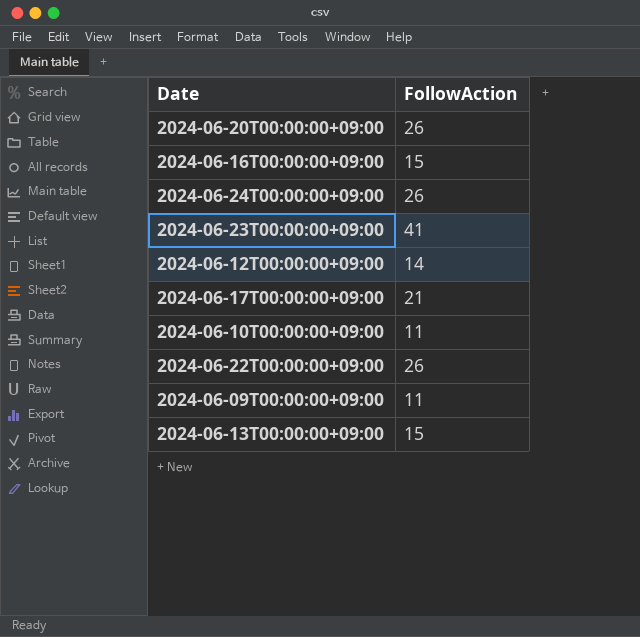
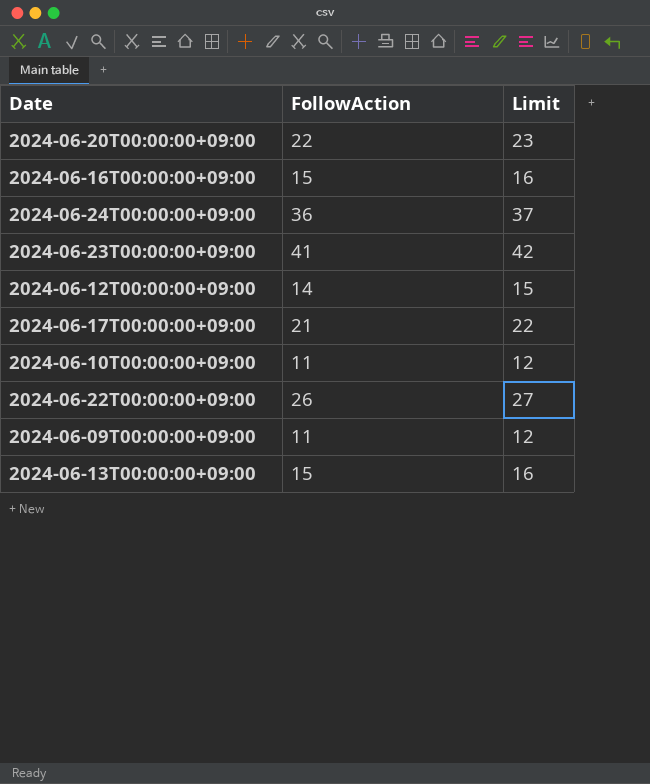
column Limit | formula: none -> [FollowAction] + 1
2024-06-20T00:00:00+09:00 | FollowAction: 26 -> 22
2024-06-24T00:00:00+09:00 | FollowAction: 26 -> 36

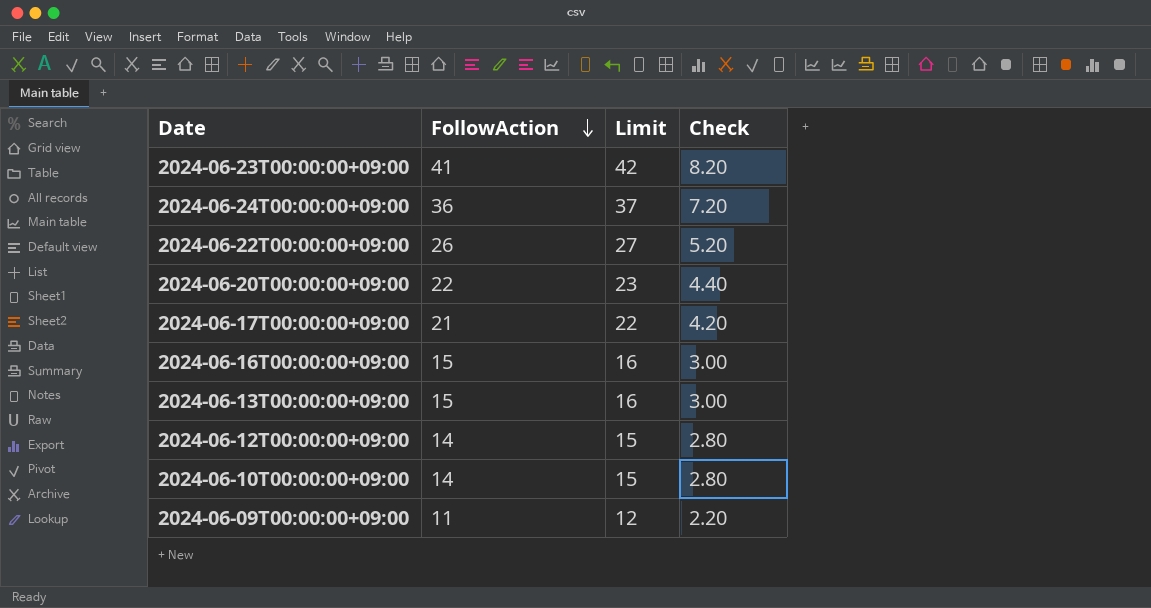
row order: none -> FollowAction descending
column Check | formula: none -> [FollowAction] * 0.2
2024-06-10T00:00:00+09:00 | FollowAction: 11 -> 14
2024-06-10T00:00:00+09:00 | Limit: 12 -> 15

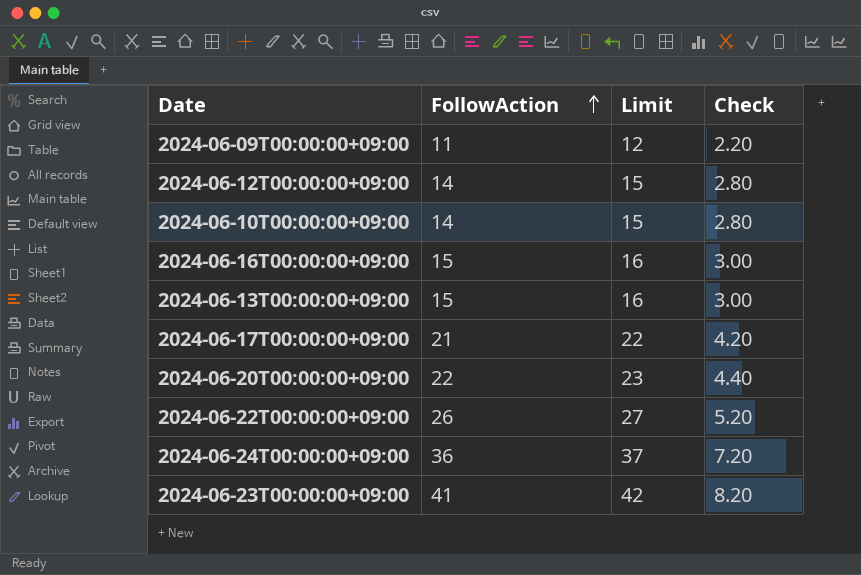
row order: FollowAction descending -> FollowAction ascending

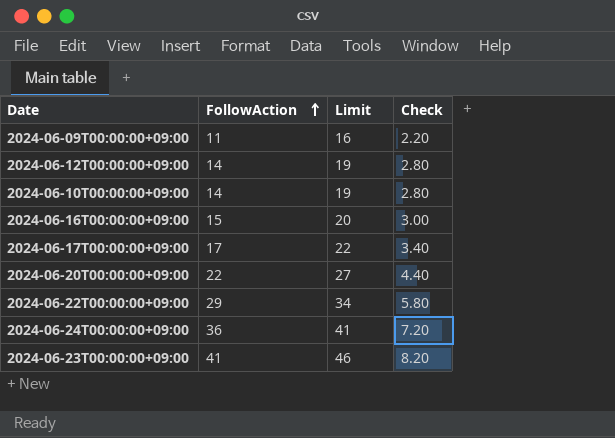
column Limit | formula: [FollowAction] + 1 -> [FollowAction] + 5
row 2024-06-13T00:00:00+09:00: 15 | 16 | 3.00 -> none
2024-06-17T00:00:00+09:00 | FollowAction: 21 -> 17
2024-06-17T00:00:00+09:00 | Check: 4.20 -> 3.40
2024-06-22T00:00:00+09:00 | FollowAction: 26 -> 29
2024-06-22T00:00:00+09:00 | Check: 5.20 -> 5.80

